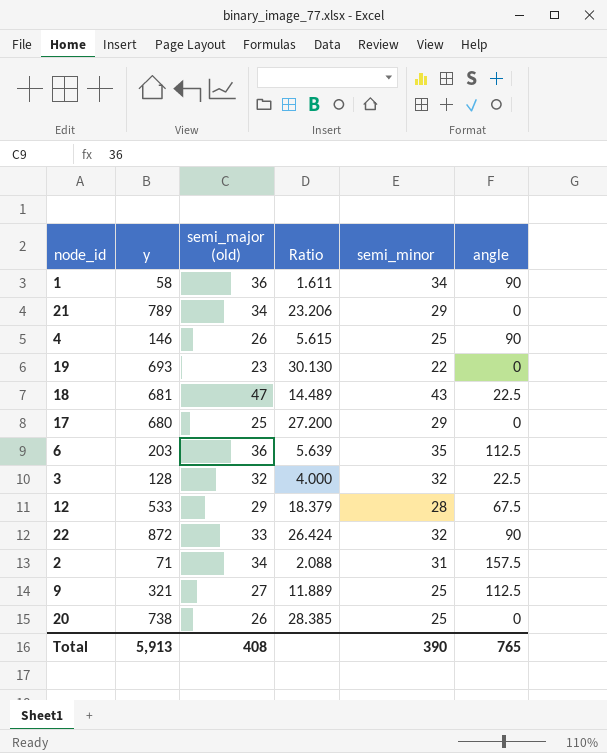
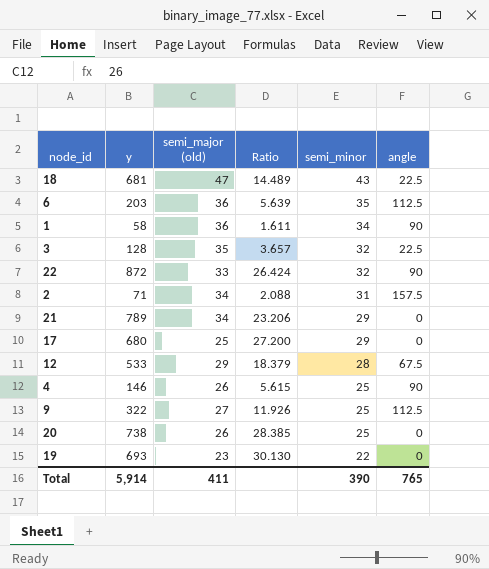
row order: none -> semi_minor descending
3 | semi_major (old): 32 -> 35
3 | Ratio: 4.000 -> 3.657
9 | y: 321 -> 322
9 | Ratio: 11.889 -> 11.926
Total | y: 5,913 -> 5,914
Total | semi_major (old): 408 -> 411

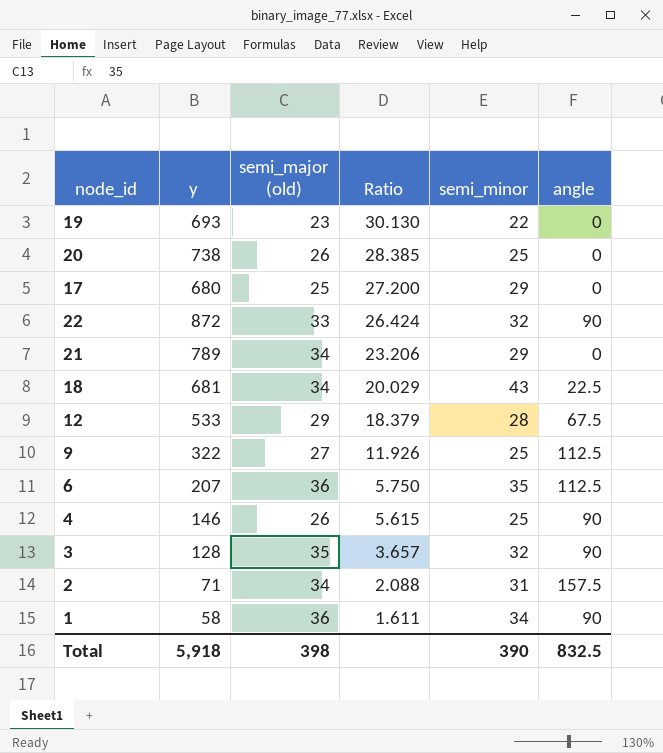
row order: semi_minor descending -> Ratio descending
18 | semi_major (old): 47 -> 34
18 | Ratio: 14.489 -> 20.029
6 | y: 203 -> 207
6 | Ratio: 5.639 -> 5.750
3 | angle: 22.5 -> 90
Total | y: 5,914 -> 5,918
Total | semi_major (old): 411 -> 398
Total | angle: 765 -> 832.5

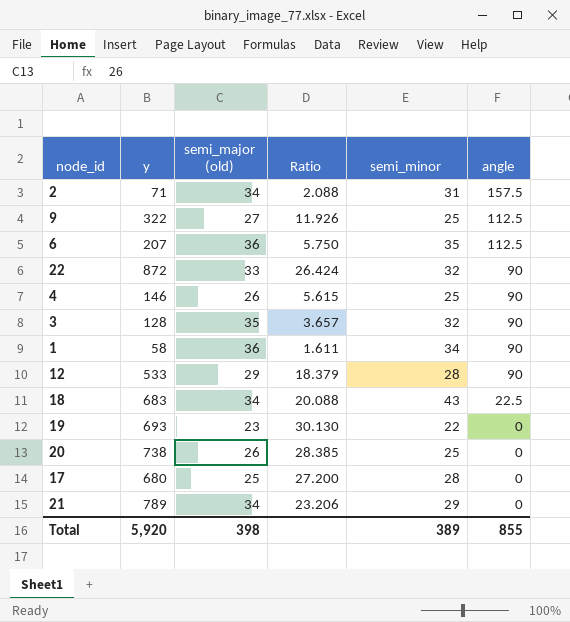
row order: Ratio descending -> angle descending
12 | angle: 67.5 -> 90
18 | y: 681 -> 683
18 | Ratio: 20.029 -> 20.088
17 | semi_minor: 29 -> 28
Total | y: 5,918 -> 5,920
Total | semi_minor: 390 -> 389
Total | angle: 832.5 -> 855

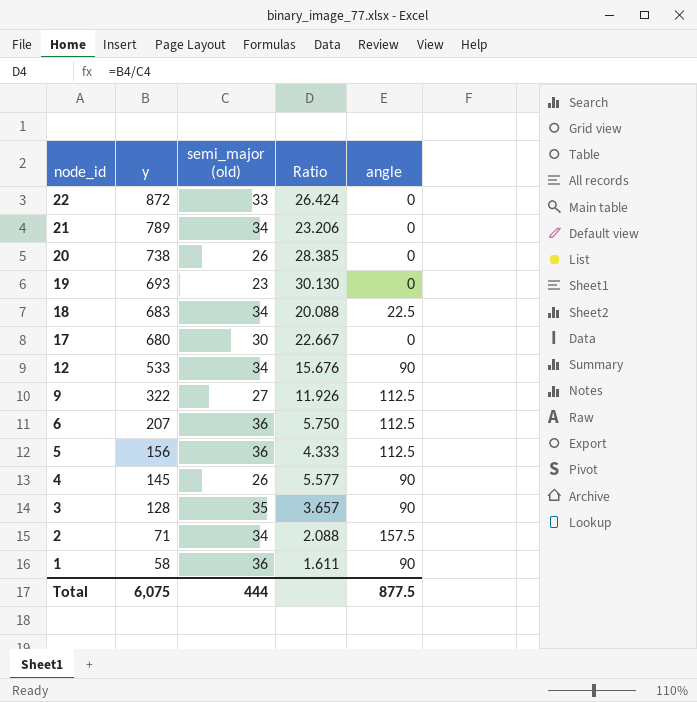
row order: angle descending -> node_id descending
column semi_minor | position: 5 -> none
22 | angle: 90 -> 0
17 | semi_major (old): 25 -> 30
17 | Ratio: 27.200 -> 22.667
12 | semi_major (old): 29 -> 34
12 | Ratio: 18.379 -> 15.676
row 5: none -> 156 | 36 | 4.333 | 112.5
4 | y: 146 -> 145
4 | Ratio: 5.615 -> 5.577
Total | y: 5,920 -> 6,075
Total | semi_major (old): 398 -> 444
Total | angle: 855 -> 877.5

